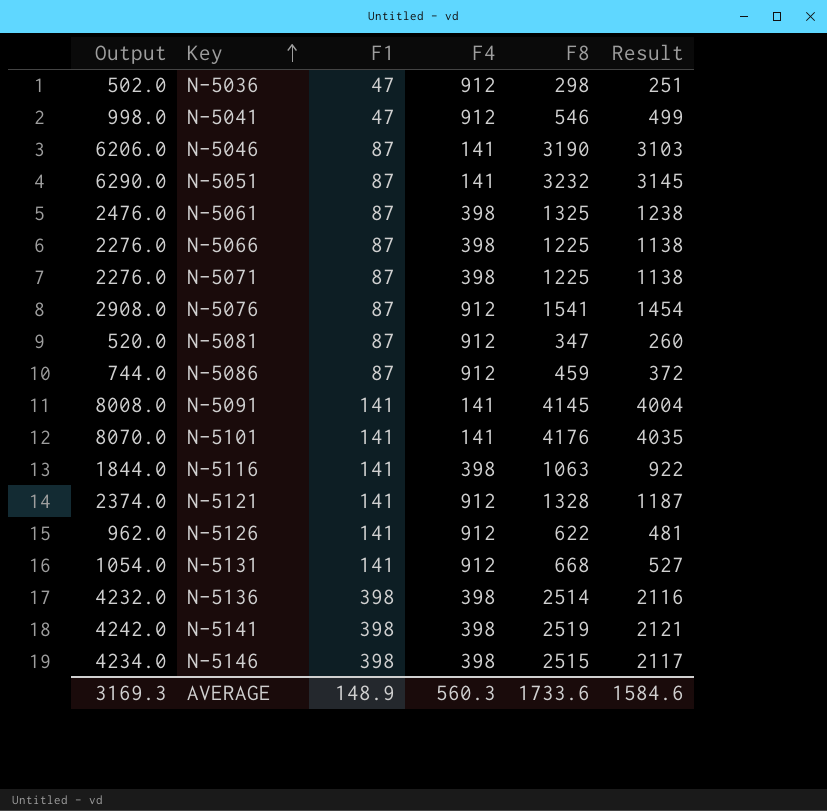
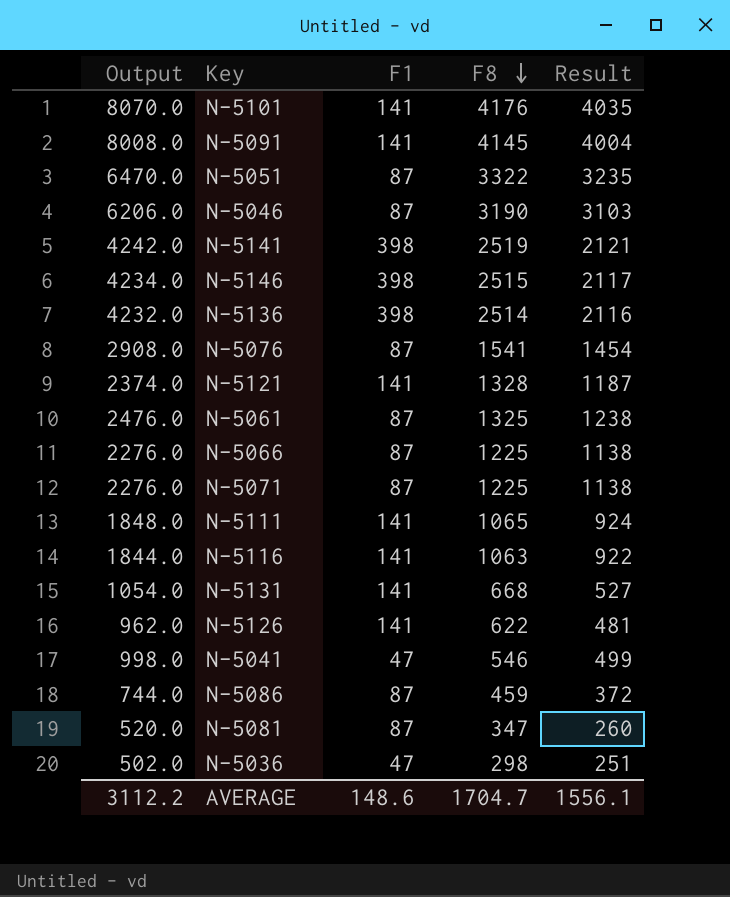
row order: Key ascending -> F8 descending
column F4 | position: 4 -> none
N-5051 | Output: 6290.0 -> 6470.0
N-5051 | F8: 3232 -> 3322
N-5051 | Result: 3145 -> 3235
row N-5111: none -> 1848.0 | 141 | 1065 | 924
AVERAGE | Output: 3169.3 -> 3112.2
AVERAGE | F1: 148.9 -> 148.6
AVERAGE | F8: 1733.6 -> 1704.7
AVERAGE | Result: 1584.6 -> 1556.1

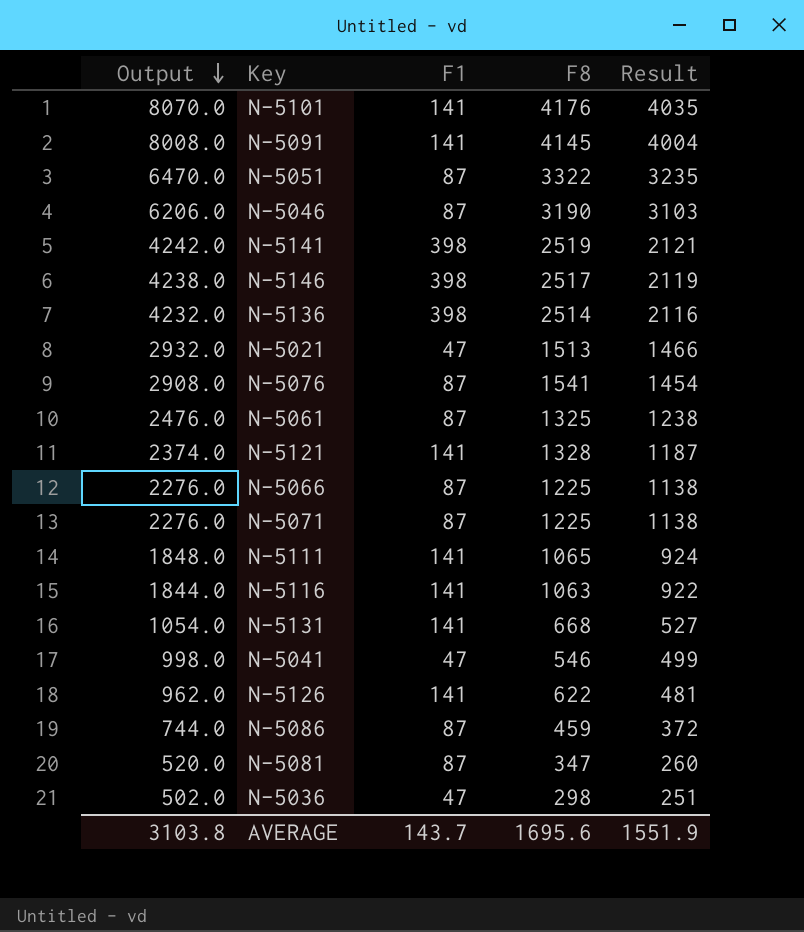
row order: F8 descending -> Output descending
N-5146 | Output: 4234.0 -> 4238.0
N-5146 | F8: 2515 -> 2517
N-5146 | Result: 2117 -> 2119
row N-5021: none -> 2932.0 | 47 | 1513 | 1466
AVERAGE | Output: 3112.2 -> 3103.8
AVERAGE | F1: 148.6 -> 143.7
AVERAGE | F8: 1704.7 -> 1695.6
AVERAGE | Result: 1556.1 -> 1551.9

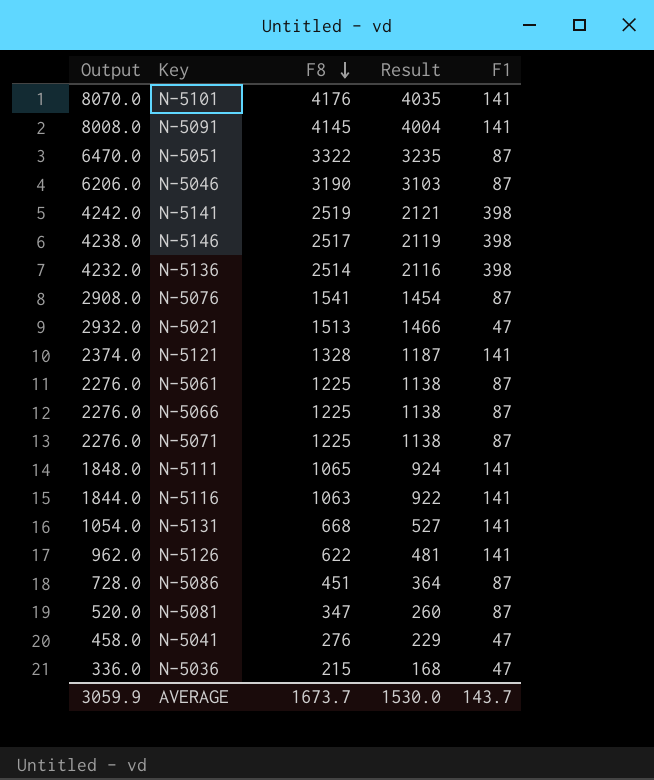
row order: Output descending -> F8 descending
column F1 | position: 3 -> 5
N-5061 | Output: 2476.0 -> 2276.0
N-5061 | F8: 1325 -> 1225
N-5061 | Result: 1238 -> 1138
N-5086 | Output: 744.0 -> 728.0
N-5086 | F8: 459 -> 451
N-5086 | Result: 372 -> 364
N-5041 | Output: 998.0 -> 458.0
N-5041 | F8: 546 -> 276
N-5041 | Result: 499 -> 229
N-5036 | Output: 502.0 -> 336.0
N-5036 | F8: 298 -> 215
N-5036 | Result: 251 -> 168
AVERAGE | Output: 3103.8 -> 3059.9
AVERAGE | F8: 1695.6 -> 1673.7
AVERAGE | Result: 1551.9 -> 1530.0

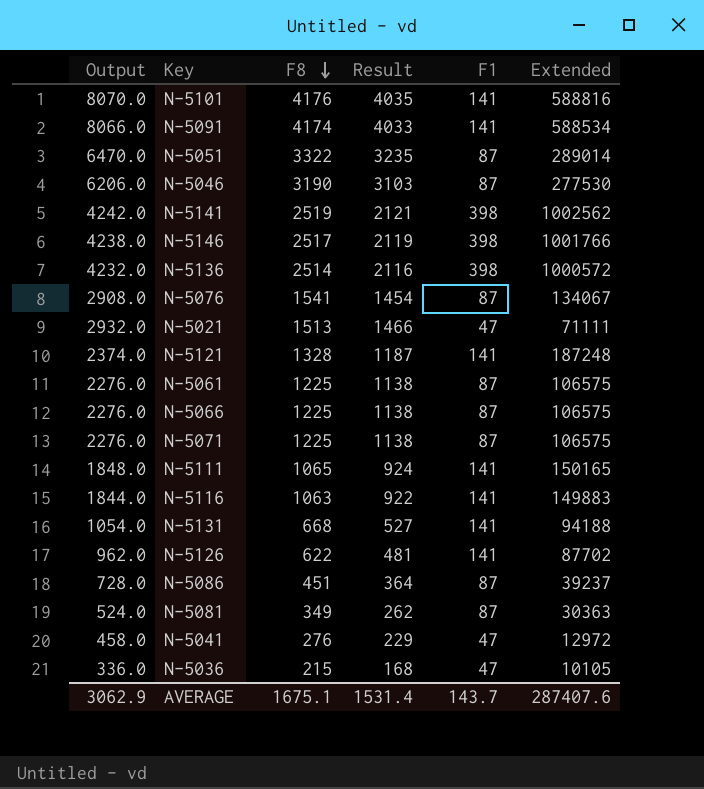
column Extended | formula: none -> [F8] * [F1]
N-5091 | Output: 8008.0 -> 8066.0
N-5091 | F8: 4145 -> 4174
N-5091 | Result: 4004 -> 4033
N-5081 | Output: 520.0 -> 524.0
N-5081 | F8: 347 -> 349
N-5081 | Result: 260 -> 262
AVERAGE | Output: 3059.9 -> 3062.9
AVERAGE | F8: 1673.7 -> 1675.1
AVERAGE | Result: 1530.0 -> 1531.4

